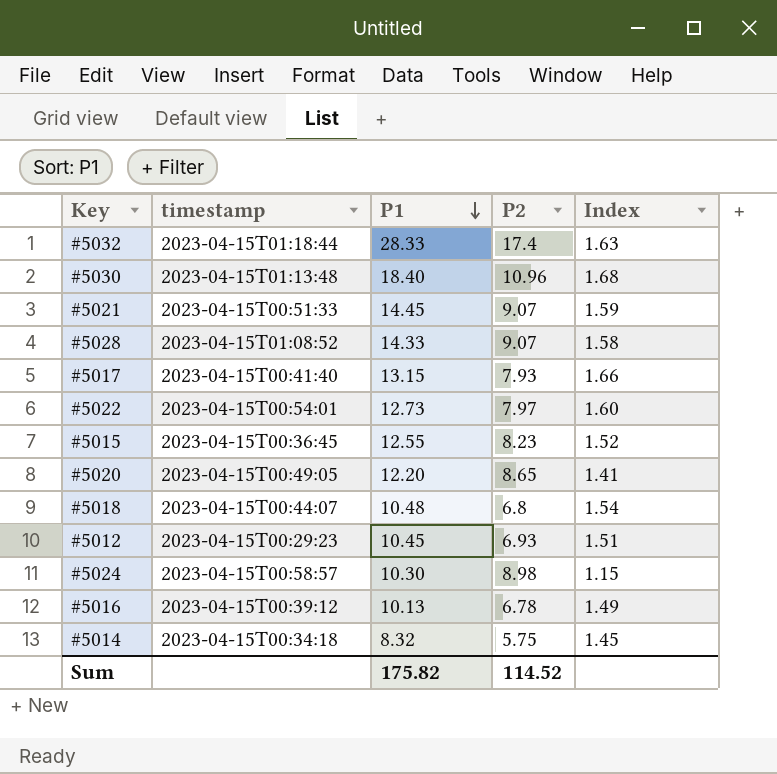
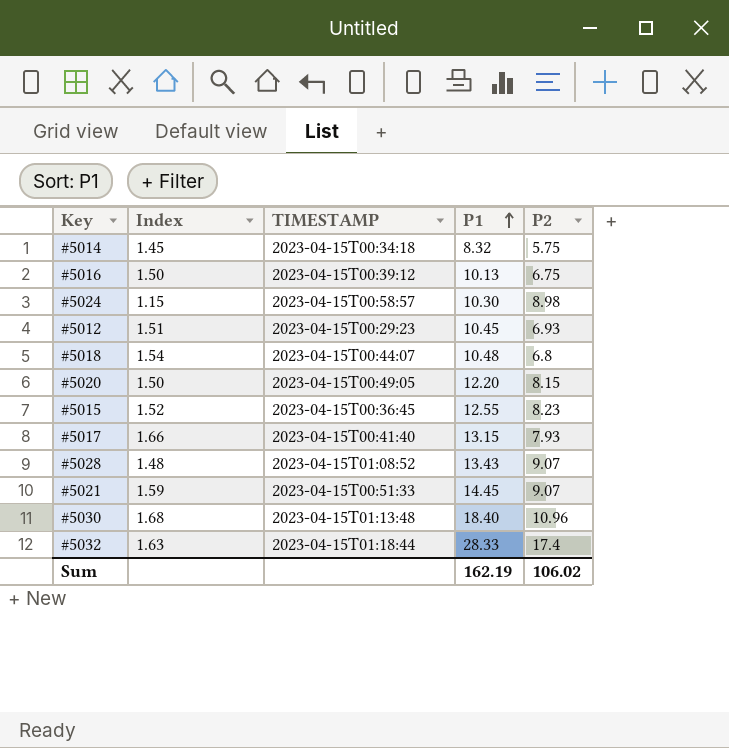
row order: P1 descending -> P1 ascending
column Index | position: 5 -> 2
column name: timestamp -> TIMESTAMP
row #5022: 2023-04-15T00:54:01 | 12.73 | 7.97 | 1.60 -> none
#5016 | Index: 1.49 -> 1.50
#5016 | P2: 6.78 -> 6.75
#5020 | Index: 1.41 -> 1.50
#5020 | P2: 8.65 -> 8.15
#5028 | Index: 1.58 -> 1.48
#5028 | P1: 14.33 -> 13.43
Sum | P1: 175.82 -> 162.19
Sum | P2: 114.52 -> 106.02

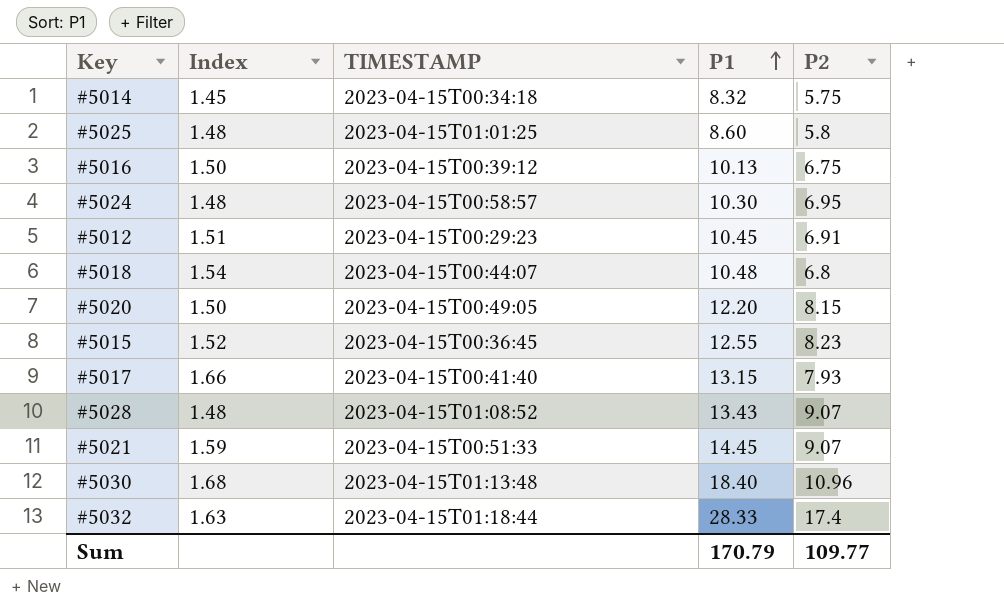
row #5025: none -> 1.48 | 2023-04-15T01:01:25 | 8.60 | 5.8
#5024 | Index: 1.15 -> 1.48
#5024 | P2: 8.98 -> 6.95
#5012 | P2: 6.93 -> 6.91
Sum | P1: 162.19 -> 170.79
Sum | P2: 106.02 -> 109.77

